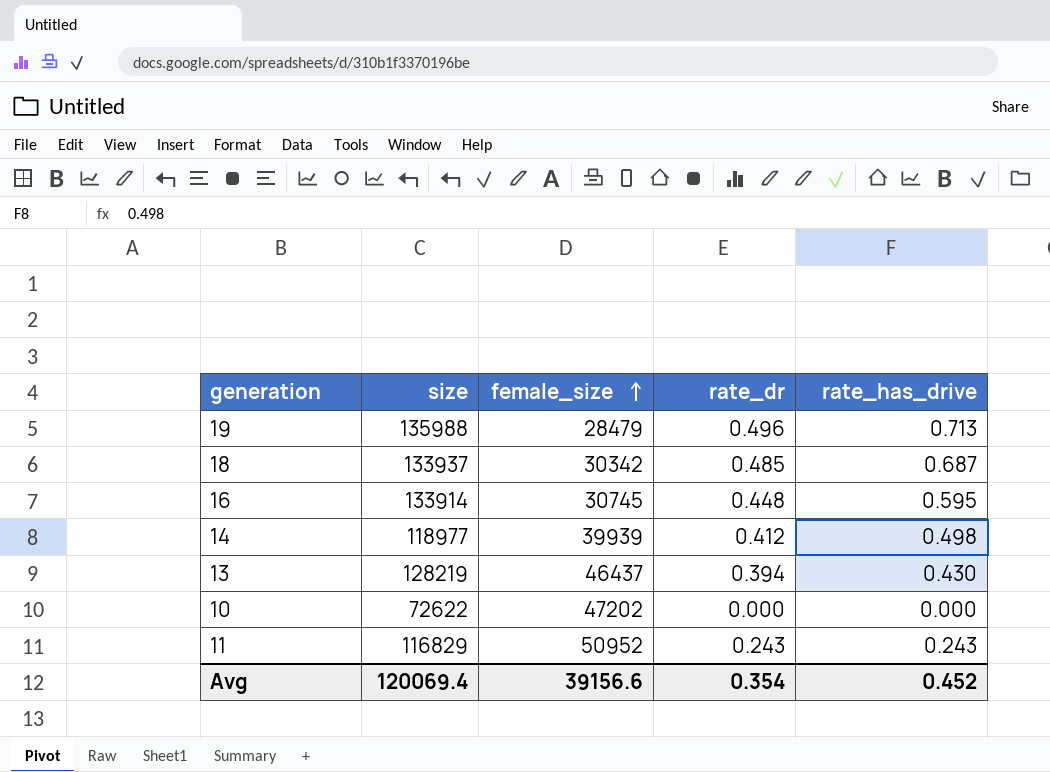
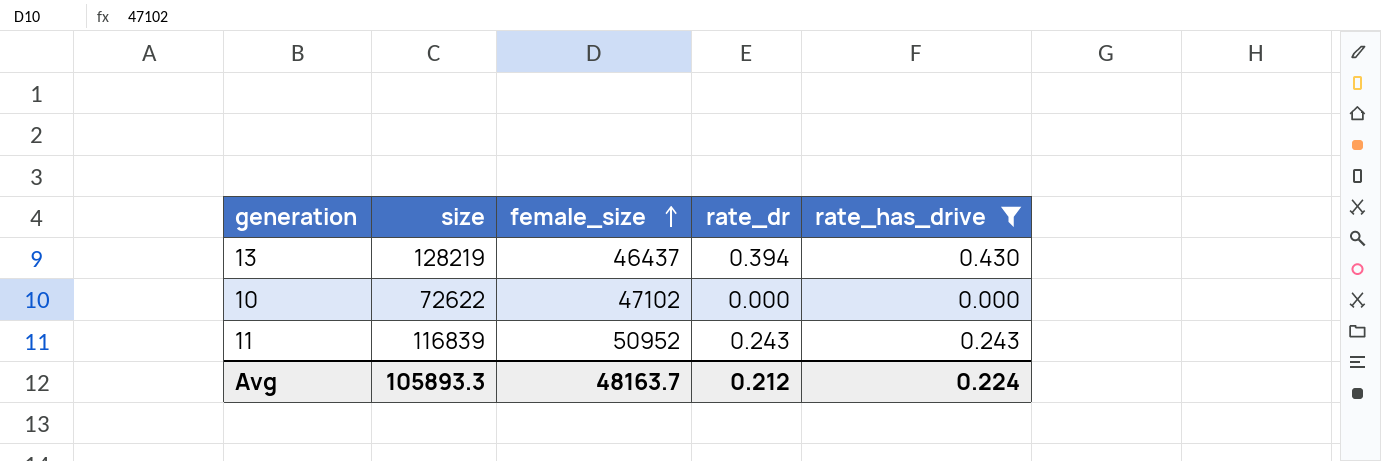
filter: none -> rate_has_drive <= 0.430
10 | female_size: 47202 -> 47102
11 | size: 116829 -> 116839
Avg | size: 120069.4 -> 105893.3
Avg | female_size: 39156.6 -> 48163.7
Avg | rate_dr: 0.354 -> 0.212
Avg | rate_has_drive: 0.452 -> 0.224

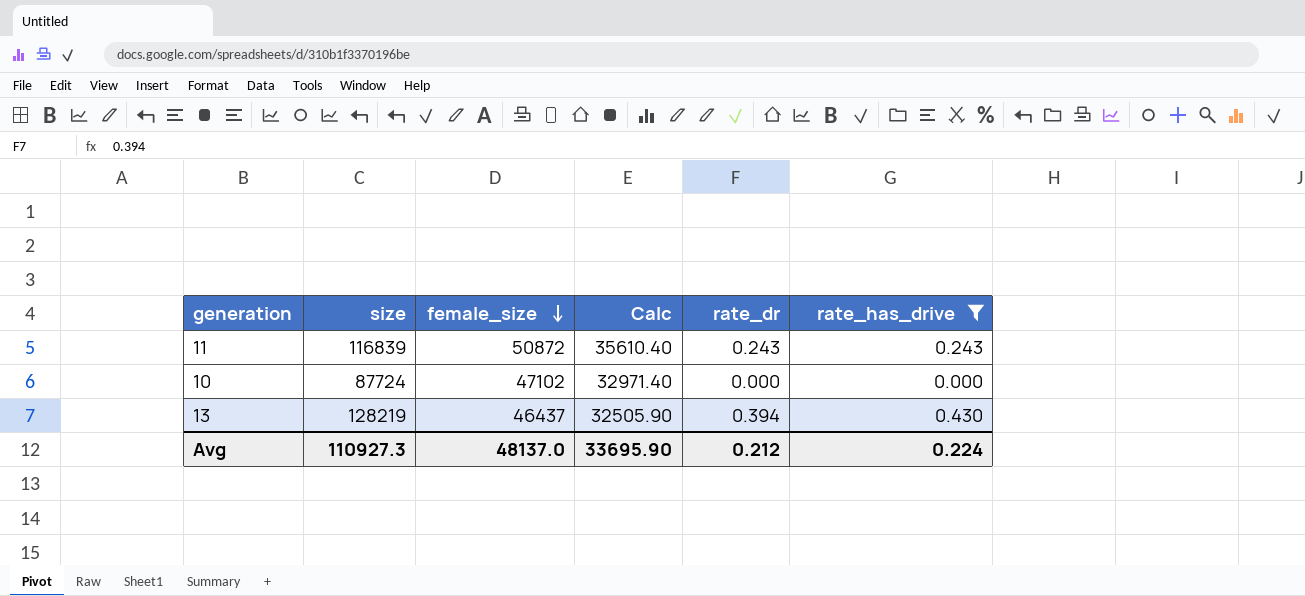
row order: female_size ascending -> female_size descending
column Calc | formula: none -> [female_size] * 0.7
11 | female_size: 50952 -> 50872
10 | size: 72622 -> 87724
Avg | size: 105893.3 -> 110927.3
Avg | female_size: 48163.7 -> 48137.0

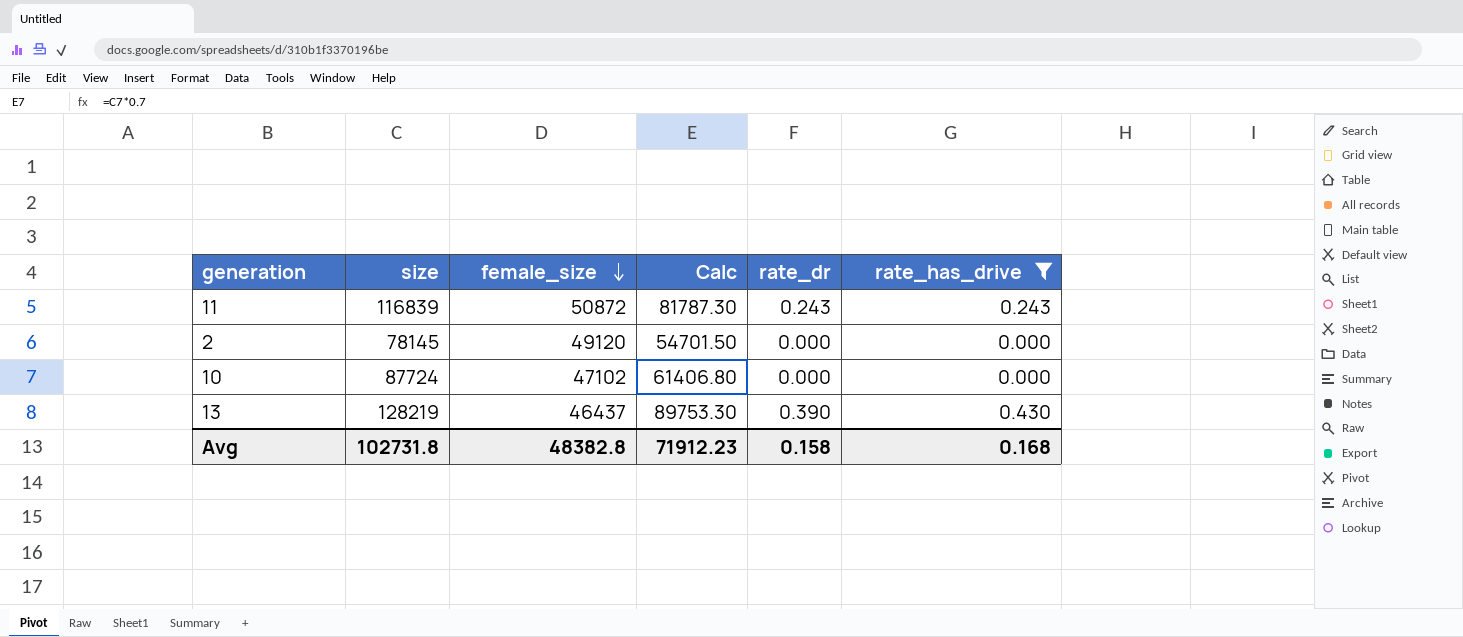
column Calc | formula: [female_size] * 0.7 -> [size] * 0.7
row 2: none -> 78145 | 49120 | 54701.50 | 0.000 | 0.000
13 | rate_dr: 0.394 -> 0.390
Avg | size: 110927.3 -> 102731.8
Avg | female_size: 48137.0 -> 48382.8
Avg | Calc: 33695.90 -> 71912.23
Avg | rate_dr: 0.212 -> 0.158
Avg | rate_has_drive: 0.224 -> 0.168

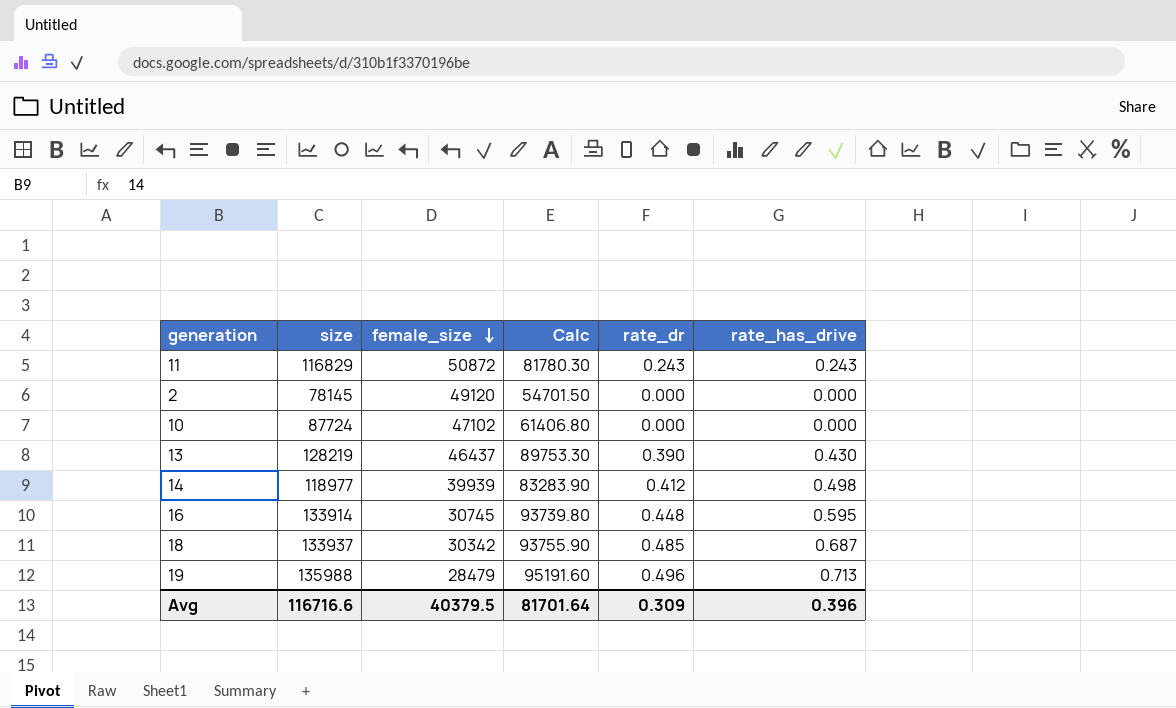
filter: rate_has_drive <= 0.430 -> none
11 | size: 116839 -> 116829
11 | Calc: 81787.30 -> 81780.30
Avg | size: 102731.8 -> 116716.6
Avg | female_size: 48382.8 -> 40379.5
Avg | Calc: 71912.23 -> 81701.64
Avg | rate_dr: 0.158 -> 0.309
Avg | rate_has_drive: 0.168 -> 0.396

